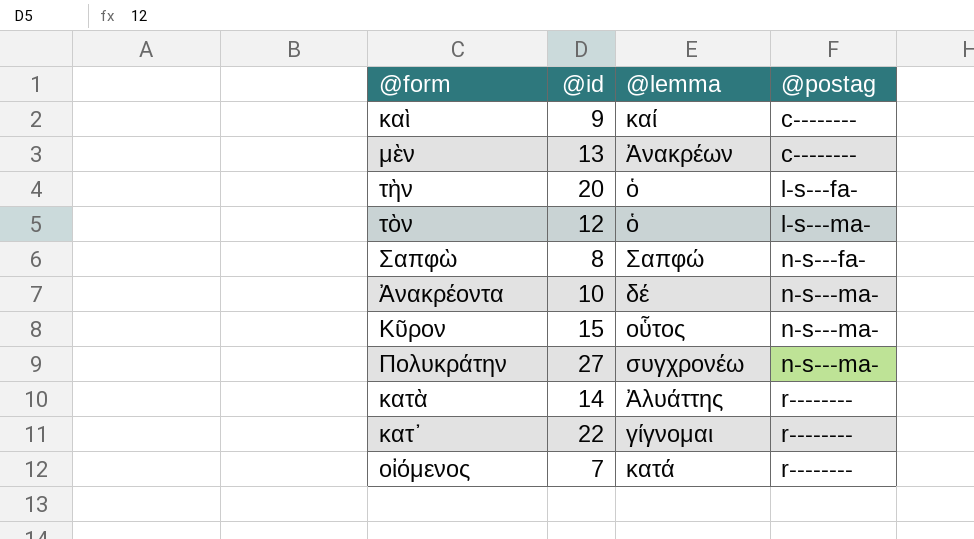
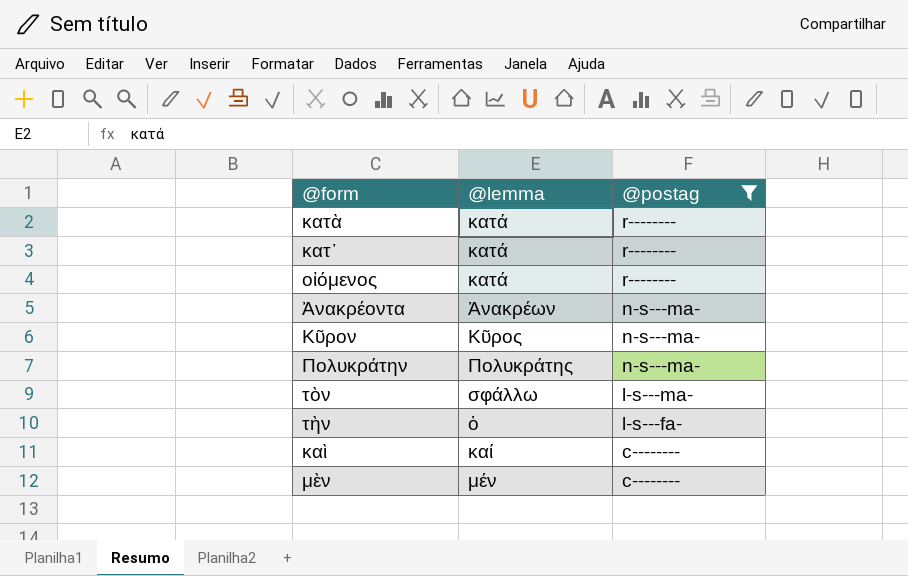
filter: none -> @postag != n-s---fa-
row order: @postag ascending -> @postag descending
column @id | position: 2 -> none
κατὰ | @lemma: Ἀλυάττης -> κατά
κατ᾽ | @lemma: γίγνομαι -> κατά
Ἀνακρέοντα | @lemma: δέ -> Ἀνακρέων
Κῦρον | @lemma: οὗτος -> Κῦρος
Πολυκράτην | @lemma: συγχρονέω -> Πολυκράτης
τὸν | @lemma: ὁ -> σφάλλω
μὲν | @lemma: Ἀνακρέων -> μέν

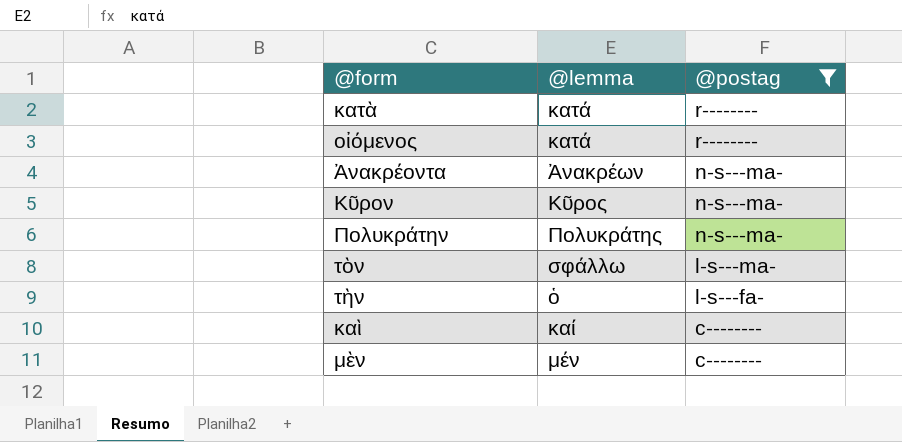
row κατ᾽: κατά | r-------- -> none

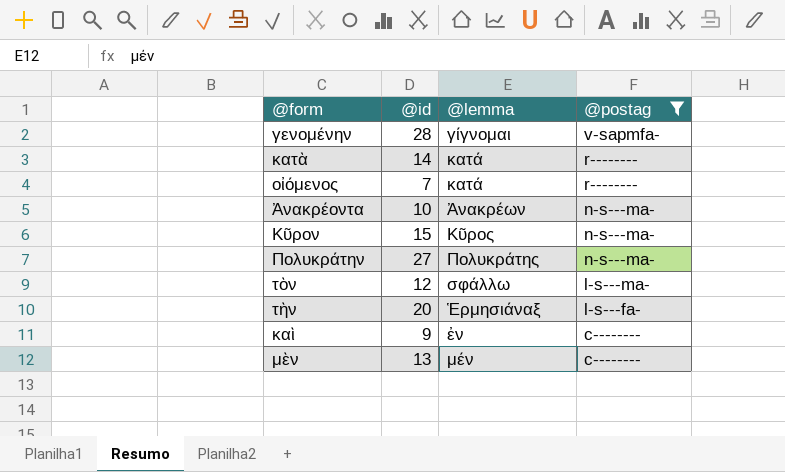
column @id | position: none -> 2
row γενομένην: none -> 28 | γίγνομαι | v-sapmfa-
τὴν | @lemma: ὁ -> Ἑρμησιάναξ
καὶ | @lemma: καί -> ἐν

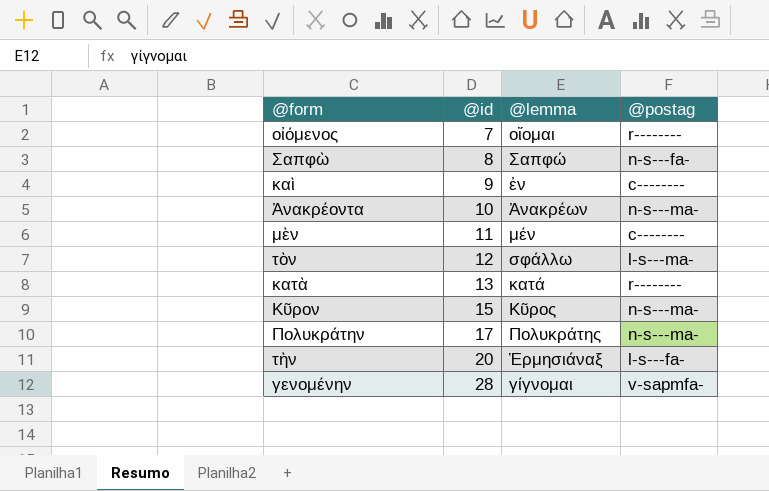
filter: @postag != n-s---fa- -> none
row order: @postag descending -> @id ascending
οἰόμενος | @lemma: κατά -> οἴομαι
μὲν | @id: 13 -> 11
κατὰ | @id: 14 -> 13
Πολυκράτην | @id: 27 -> 17

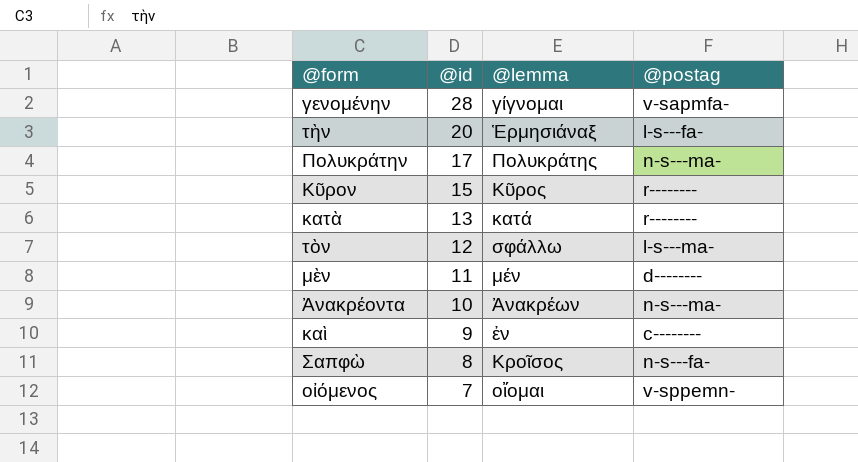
row order: @id ascending -> @id descending
Κῦρον | @postag: n-s---ma- -> r--------
μὲν | @postag: c-------- -> d--------
Σαπφὼ | @lemma: Σαπφώ -> Κροῖσος
οἰόμενος | @postag: r-------- -> v-sppemn-

